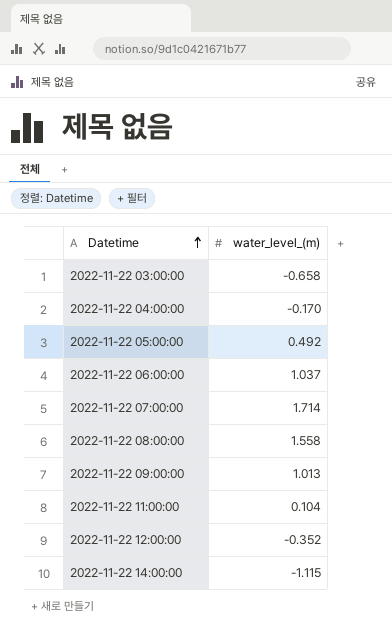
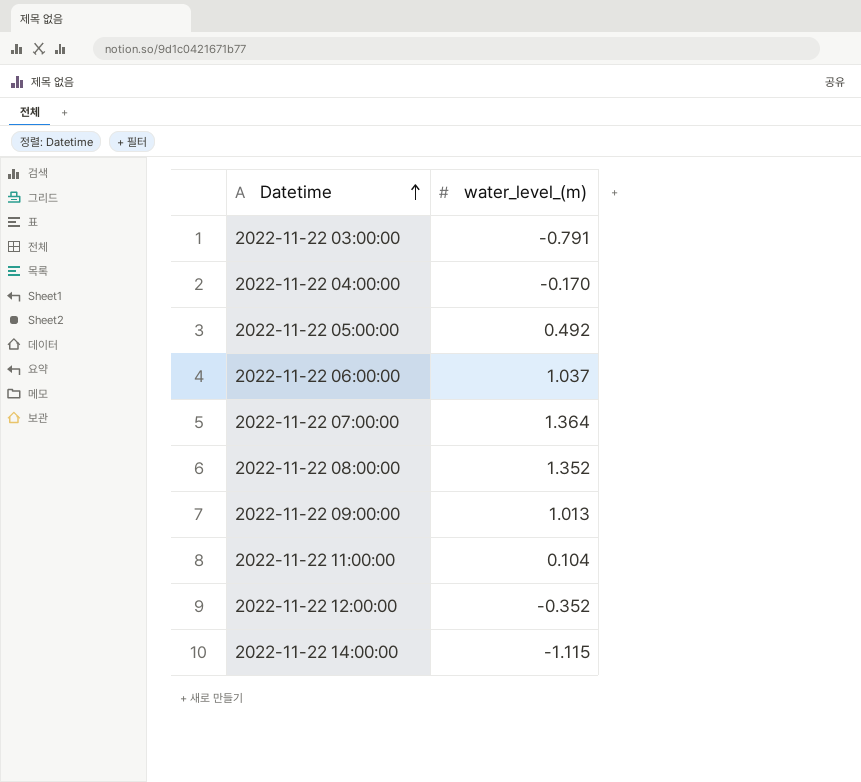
2022-11-22 03:00:00 | water_level_(m): -0.658 -> -0.791
2022-11-22 07:00:00 | water_level_(m): 1.714 -> 1.364
2022-11-22 08:00:00 | water_level_(m): 1.558 -> 1.352

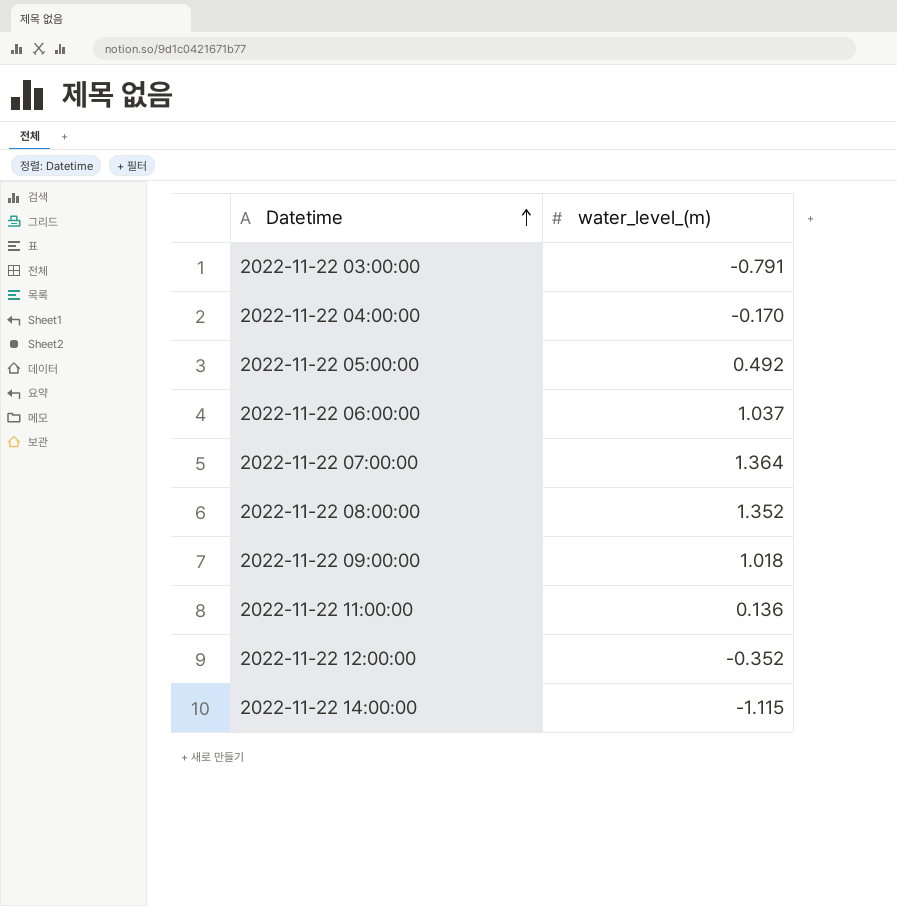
2022-11-22 09:00:00 | water_level_(m): 1.013 -> 1.018
2022-11-22 11:00:00 | water_level_(m): 0.104 -> 0.136

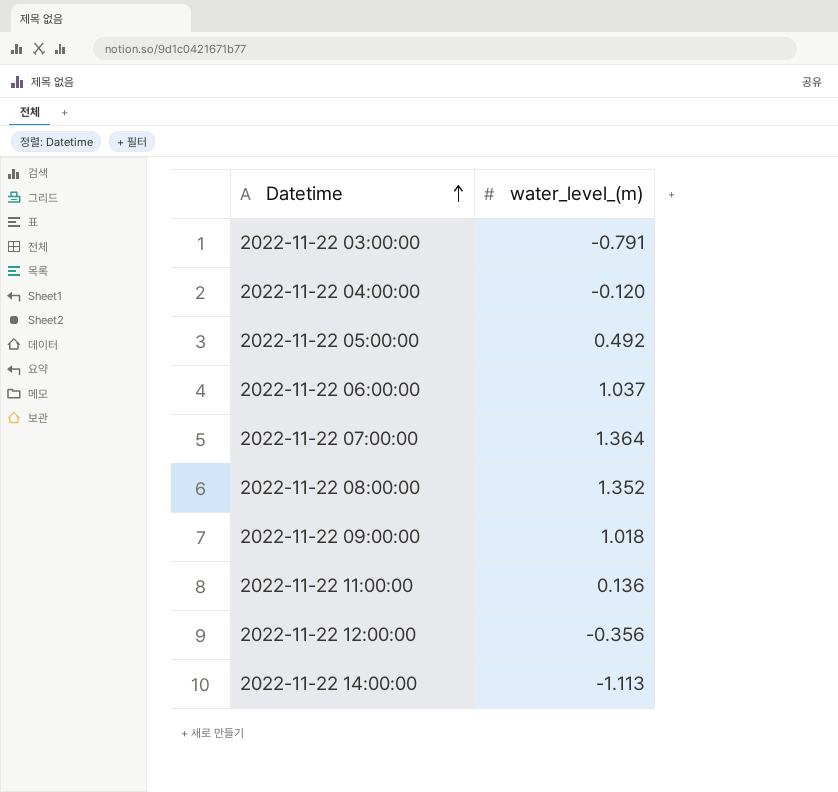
2022-11-22 04:00:00 | water_level_(m): -0.170 -> -0.120
2022-11-22 12:00:00 | water_level_(m): -0.352 -> -0.356
2022-11-22 14:00:00 | water_level_(m): -1.115 -> -1.113

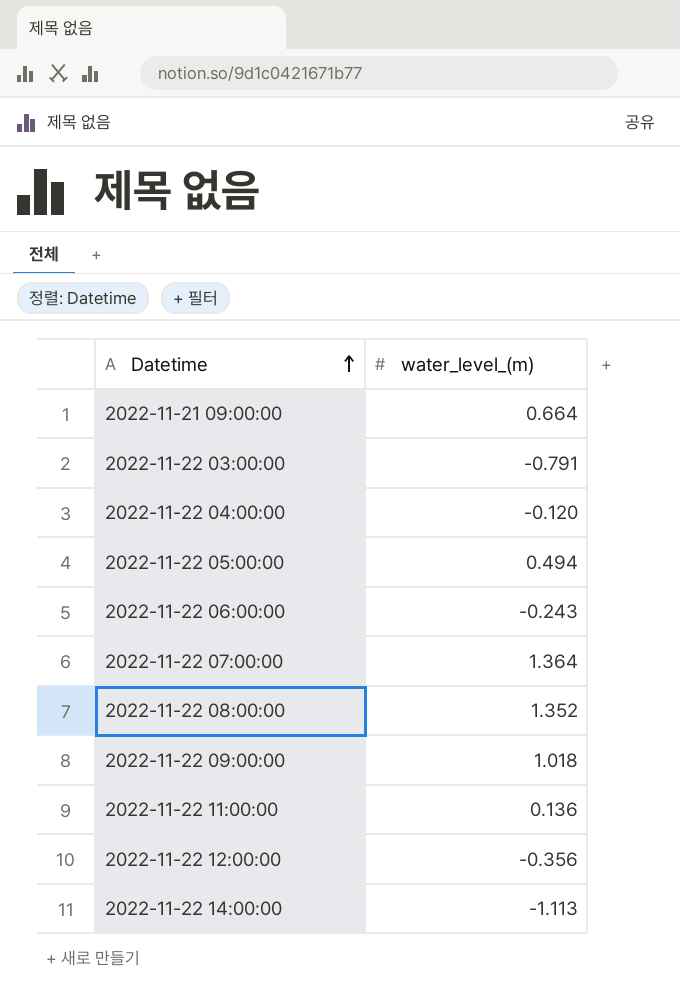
row 2022-11-21 09:00:00: none -> 0.664
2022-11-22 05:00:00 | water_level_(m): 0.492 -> 0.494
2022-11-22 06:00:00 | water_level_(m): 1.037 -> -0.243

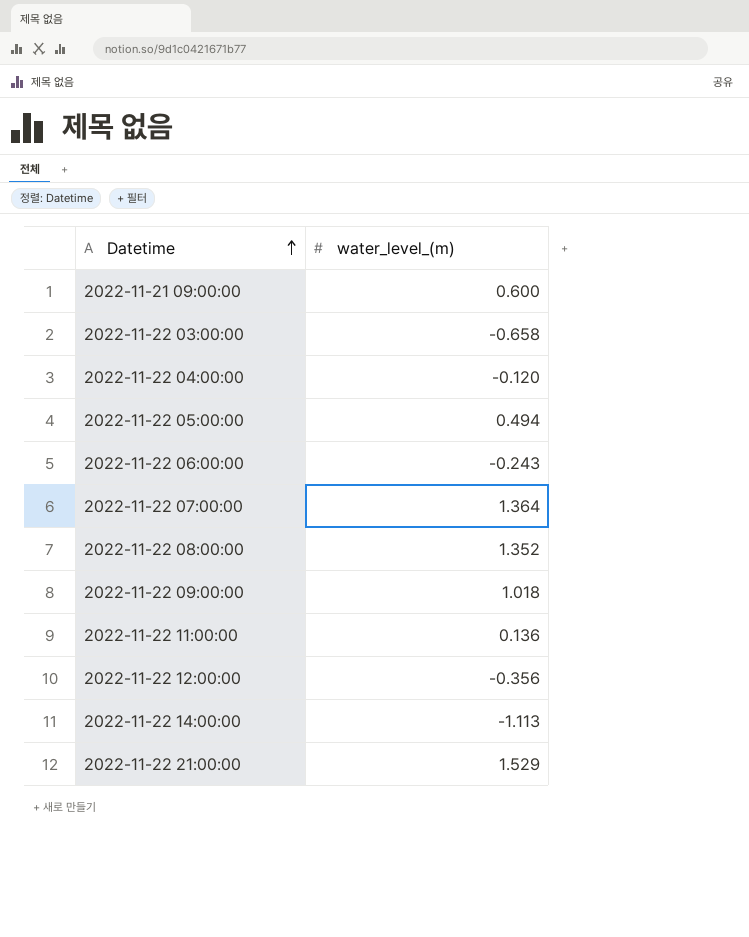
2022-11-21 09:00:00 | water_level_(m): 0.664 -> 0.600
2022-11-22 03:00:00 | water_level_(m): -0.791 -> -0.658
row 2022-11-22 21:00:00: none -> 1.529

